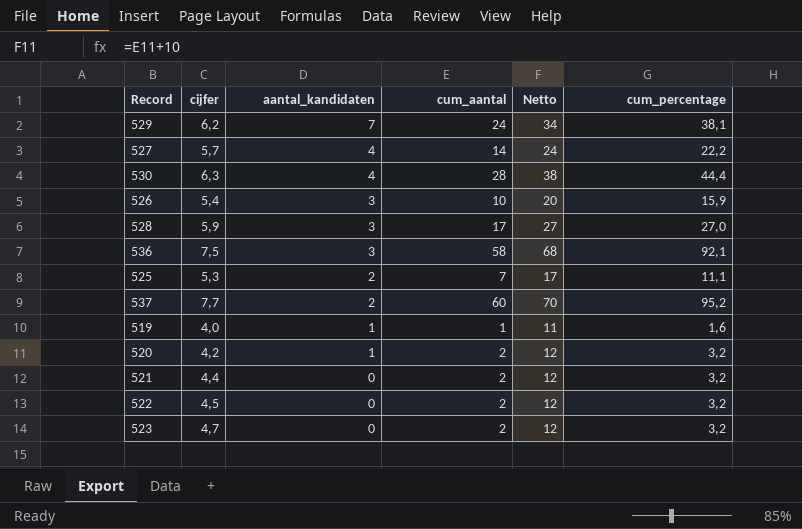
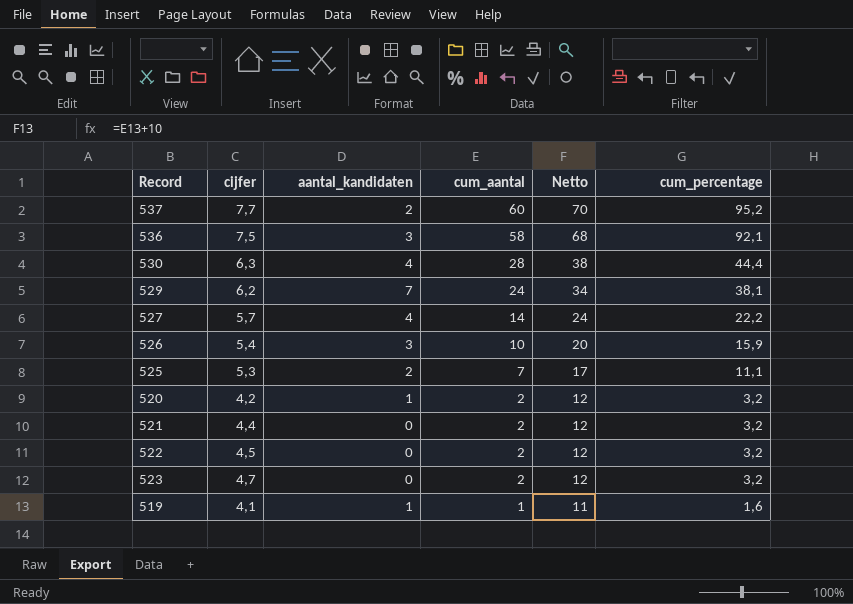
row order: aantal_kandidaten descending -> cum_aantal descending
row 528: 5,9 | 3 | 17 | 27 | 27,0 -> none
519 | cijfer: 4,0 -> 4,1

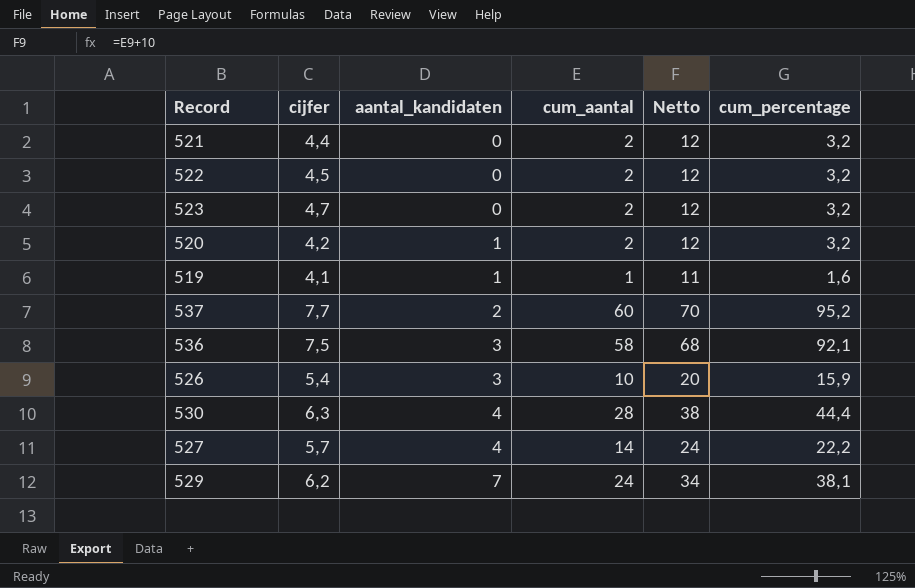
row order: cum_aantal descending -> aantal_kandidaten ascending
row 525: 5,3 | 2 | 7 | 17 | 11,1 -> none

